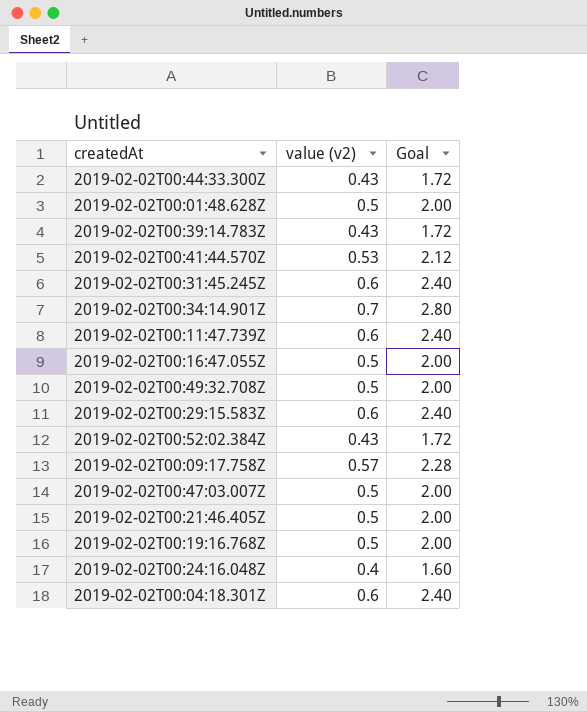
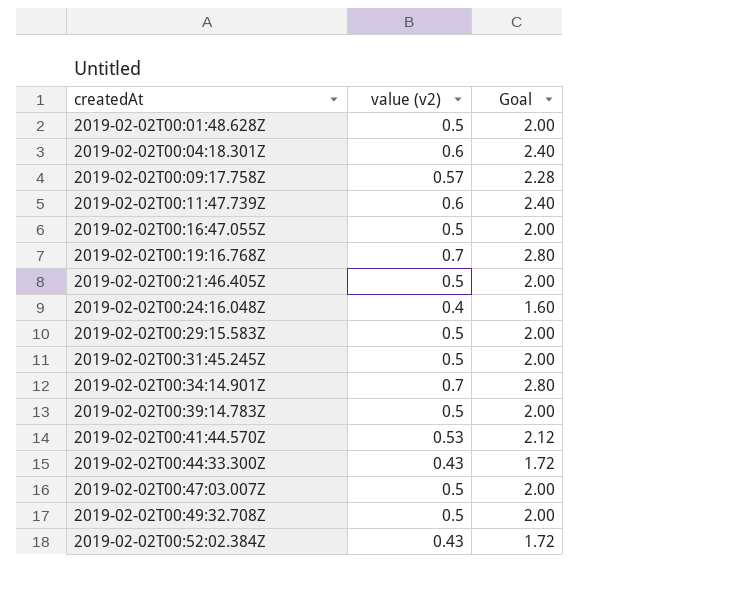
row order: none -> createdAt ascending
2019-02-02T00:19:16.768Z | value (v2): 0.5 -> 0.7
2019-02-02T00:19:16.768Z | Goal: 2.00 -> 2.80
2019-02-02T00:29:15.583Z | value (v2): 0.6 -> 0.5
2019-02-02T00:29:15.583Z | Goal: 2.40 -> 2.00
2019-02-02T00:31:45.245Z | value (v2): 0.6 -> 0.5
2019-02-02T00:31:45.245Z | Goal: 2.40 -> 2.00
2019-02-02T00:39:14.783Z | value (v2): 0.43 -> 0.5
2019-02-02T00:39:14.783Z | Goal: 1.72 -> 2.00

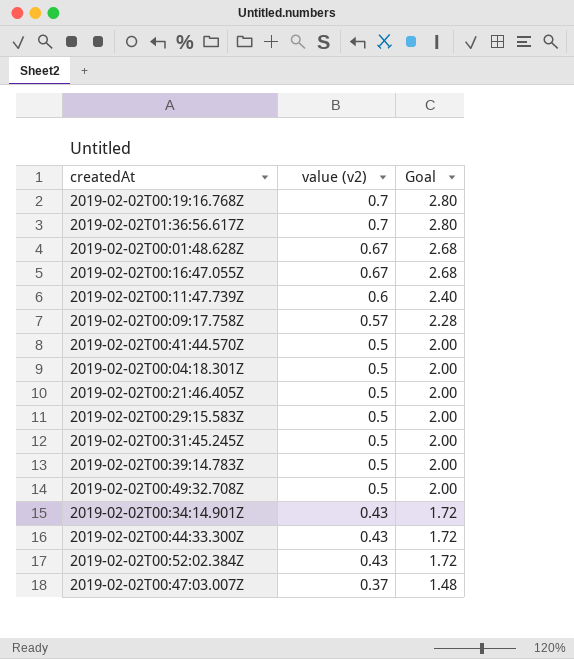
row order: createdAt ascending -> value (v2) descending
row 2019-02-02T00:24:16.048Z: 0.4 | 1.60 -> none
row 2019-02-02T01:36:56.617Z: none -> 0.7 | 2.80
2019-02-02T00:01:48.628Z | value (v2): 0.5 -> 0.67
2019-02-02T00:01:48.628Z | Goal: 2.00 -> 2.68
2019-02-02T00:16:47.055Z | value (v2): 0.5 -> 0.67
2019-02-02T00:16:47.055Z | Goal: 2.00 -> 2.68
2019-02-02T00:41:44.570Z | value (v2): 0.53 -> 0.5
2019-02-02T00:41:44.570Z | Goal: 2.12 -> 2.00
2019-02-02T00:04:18.301Z | value (v2): 0.6 -> 0.5
2019-02-02T00:04:18.301Z | Goal: 2.40 -> 2.00
2019-02-02T00:34:14.901Z | value (v2): 0.7 -> 0.43
2019-02-02T00:34:14.901Z | Goal: 2.80 -> 1.72
2019-02-02T00:47:03.007Z | value (v2): 0.5 -> 0.37
2019-02-02T00:47:03.007Z | Goal: 2.00 -> 1.48

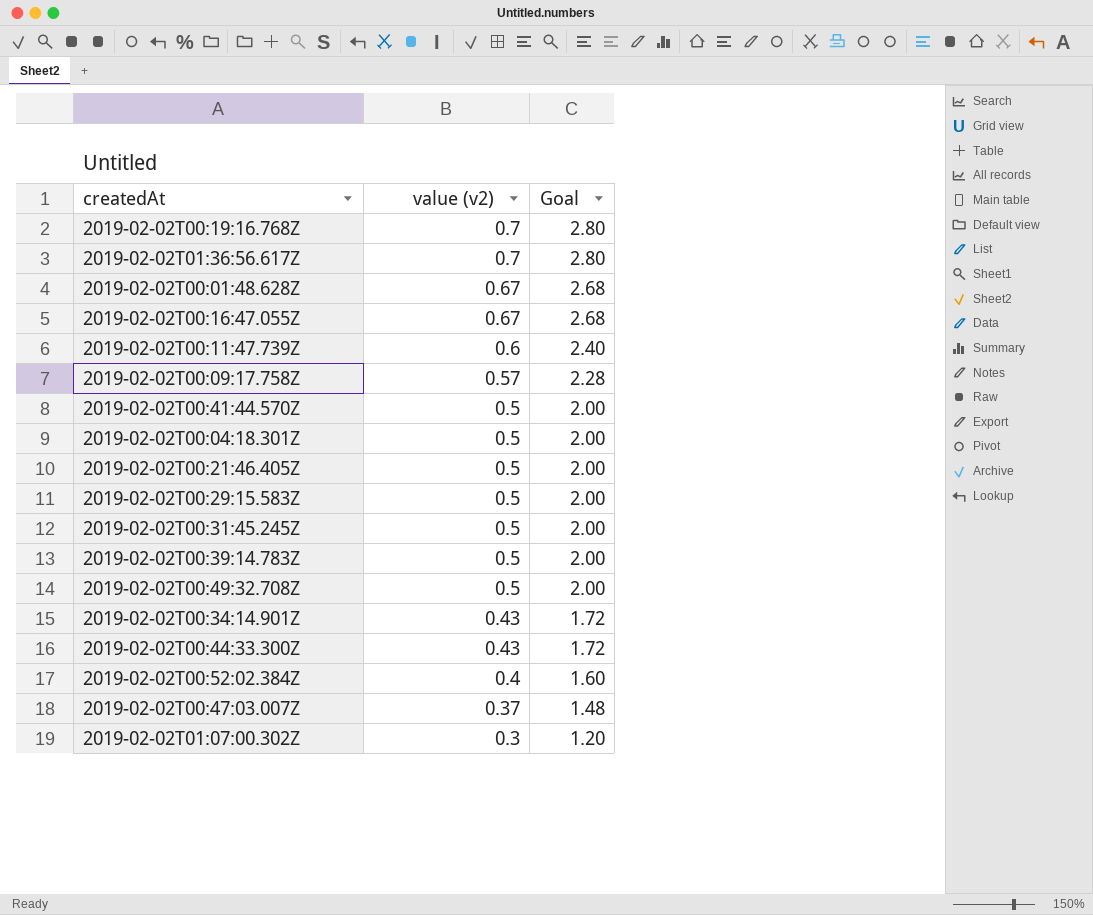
2019-02-02T00:52:02.384Z | value (v2): 0.43 -> 0.4
2019-02-02T00:52:02.384Z | Goal: 1.72 -> 1.60
row 2019-02-02T01:07:00.302Z: none -> 0.3 | 1.20

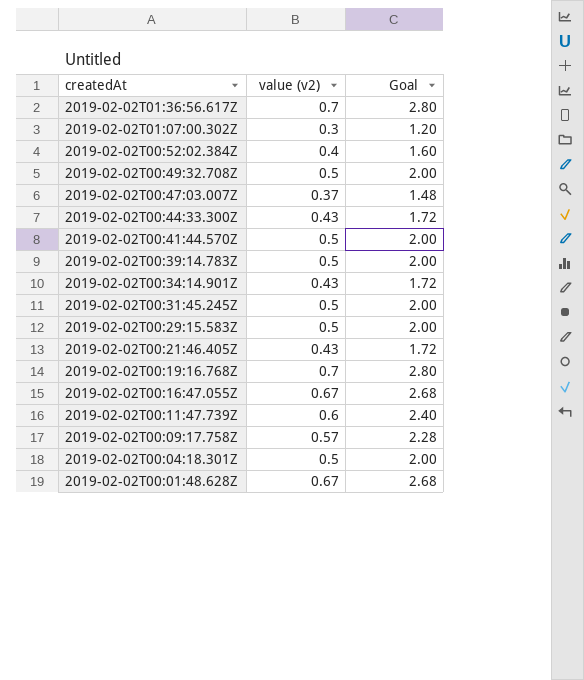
row order: value (v2) descending -> createdAt descending
2019-02-02T00:21:46.405Z | value (v2): 0.5 -> 0.43
2019-02-02T00:21:46.405Z | Goal: 2.00 -> 1.72

